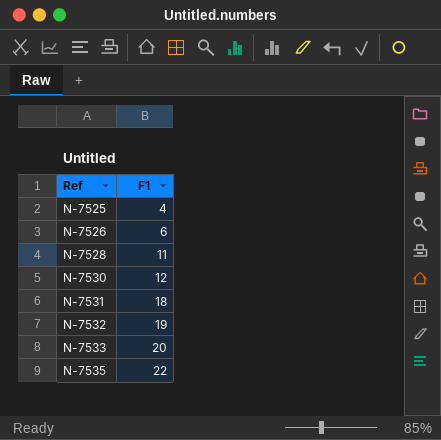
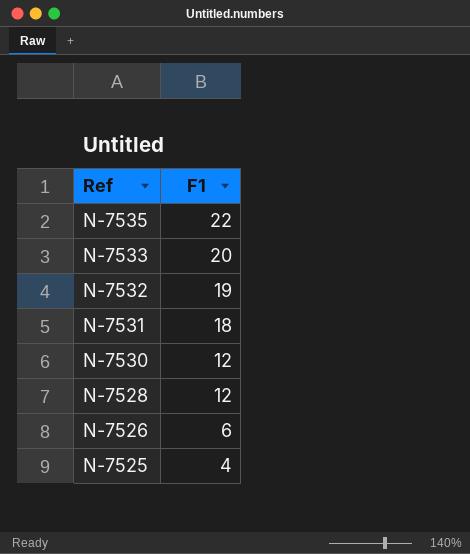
row order: Ref ascending -> Ref descending
N-7528 | F1: 11 -> 12

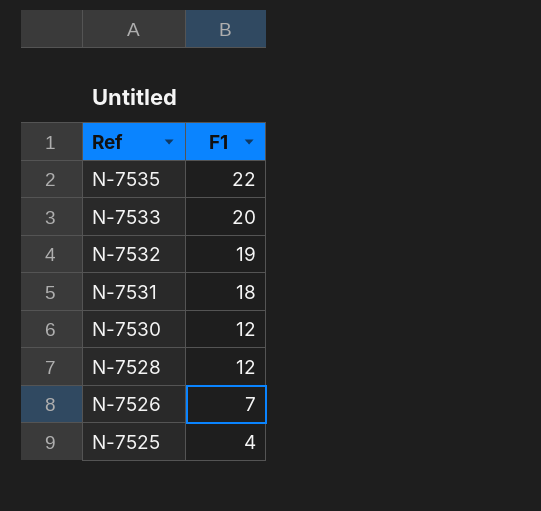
N-7526 | F1: 6 -> 7

